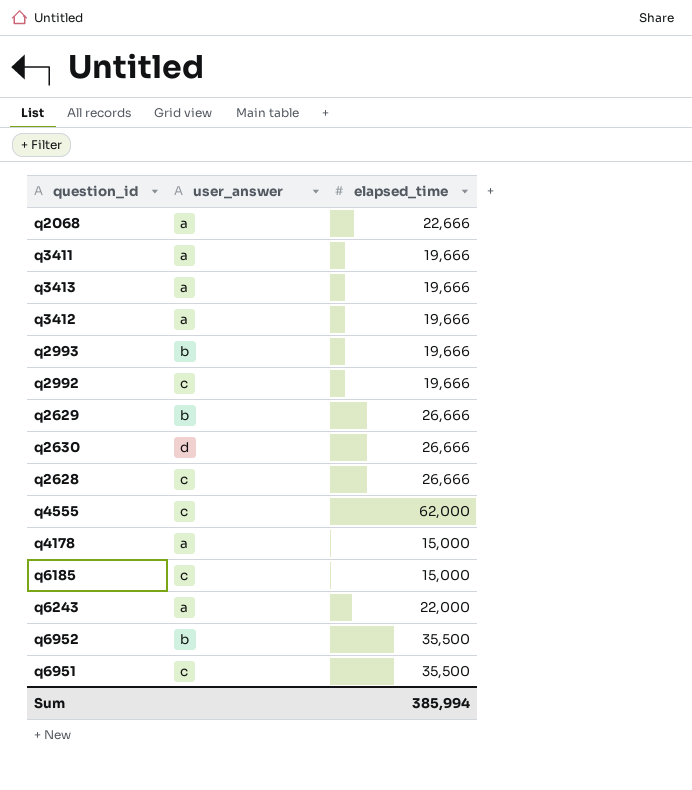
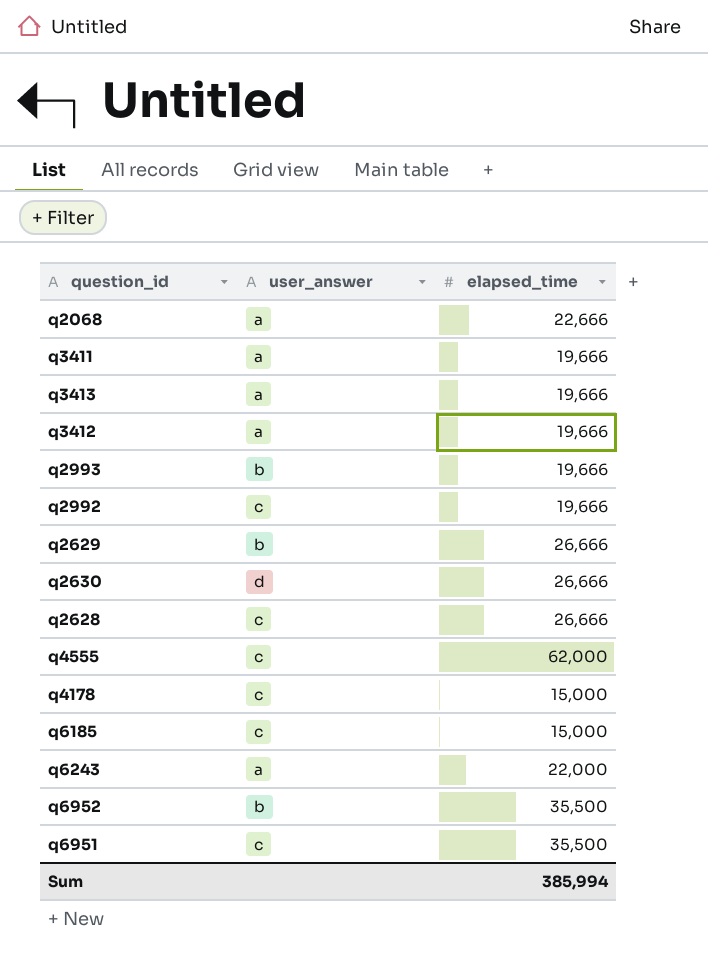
q4178 | user_answer: a -> c

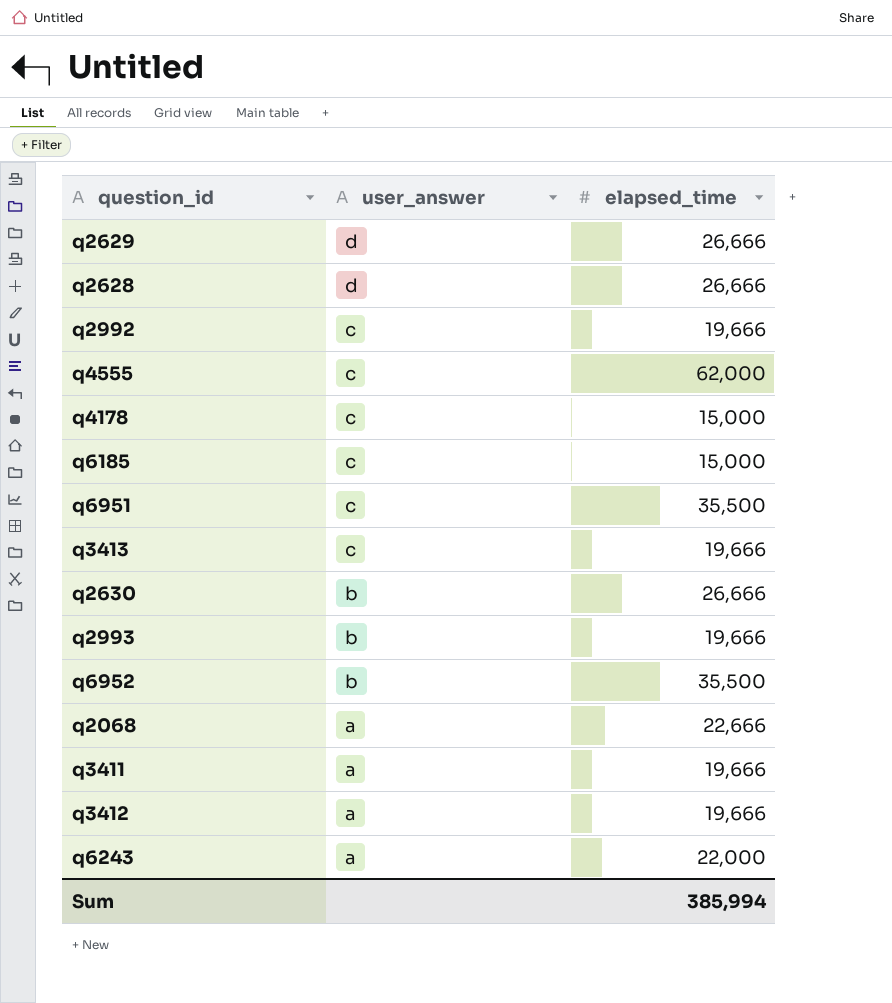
row order: none -> user_answer descending
q2629 | user_answer: b -> d
q2628 | user_answer: c -> d
q3413 | user_answer: a -> c
q2630 | user_answer: d -> b

